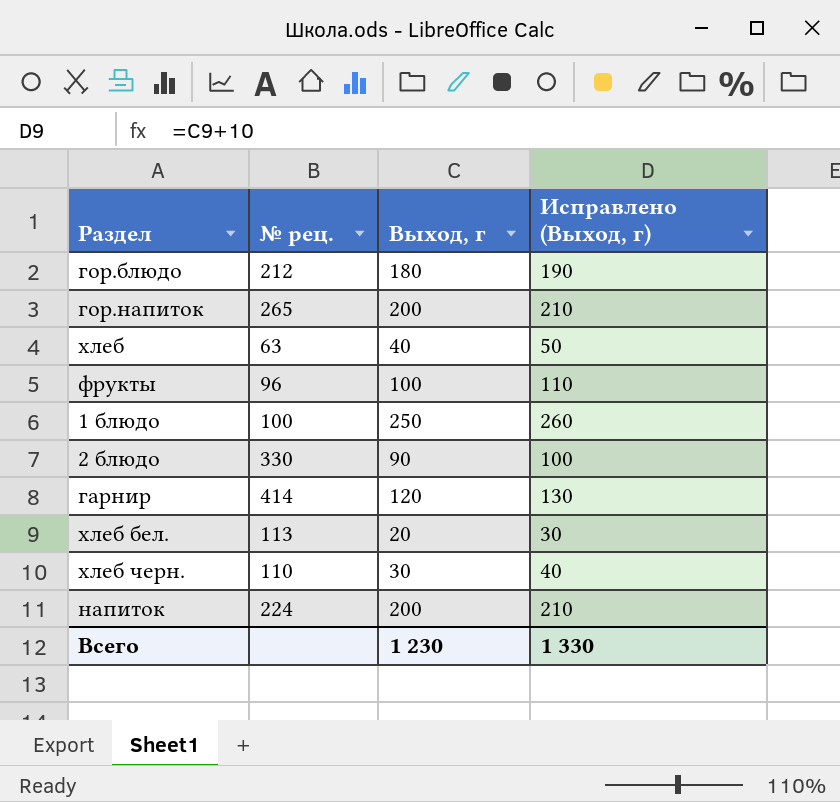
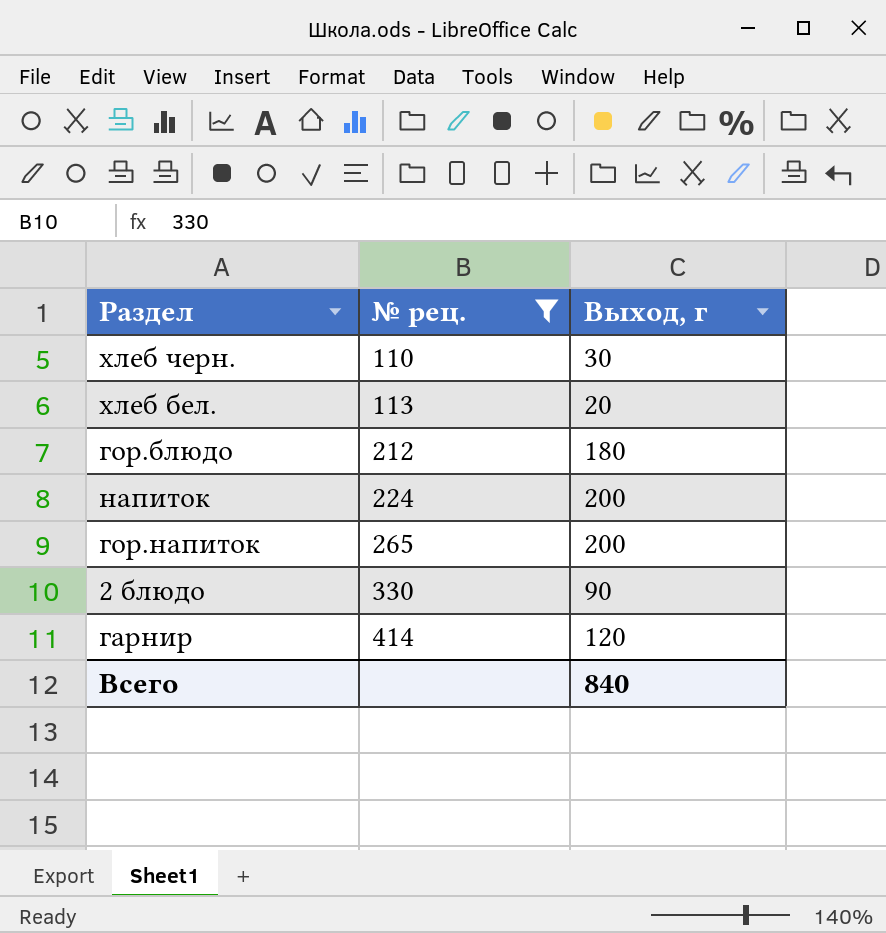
filter: none -> № рец. >= 110
row order: none -> № рец. ascending
column Исправлено (Выход, г) | formula: [Выход, г] + 10 -> none
Всего | Выход, г: 1 230 -> 840

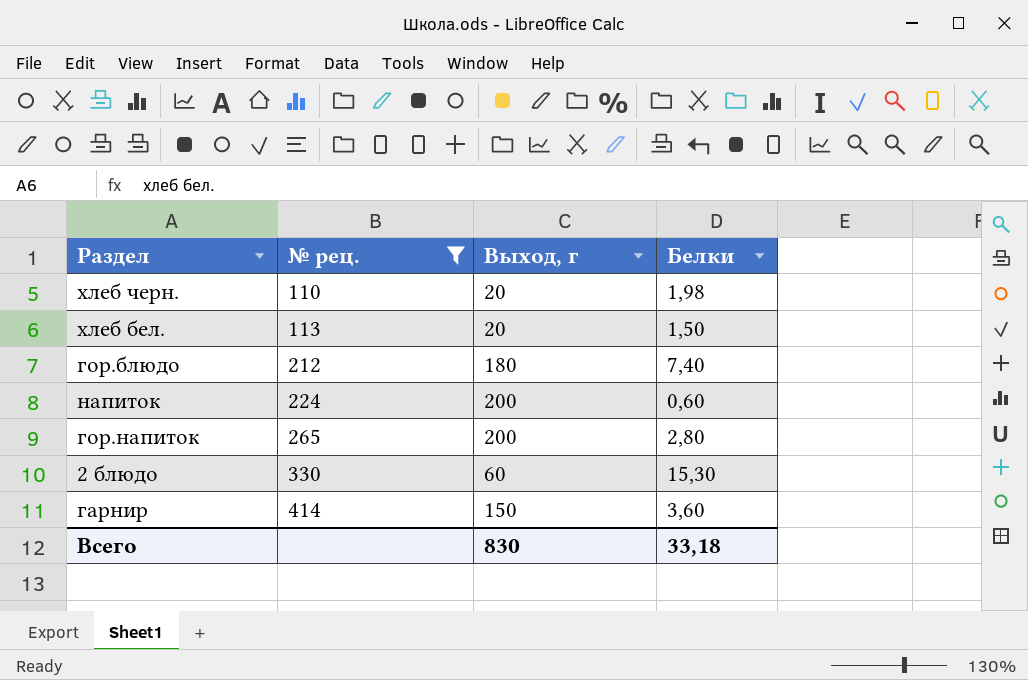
column Белки | position: none -> 4
хлеб черн. | Выход, г: 30 -> 20
2 блюдо | Выход, г: 90 -> 60
гарнир | Выход, г: 120 -> 150
Всего | Выход, г: 840 -> 830

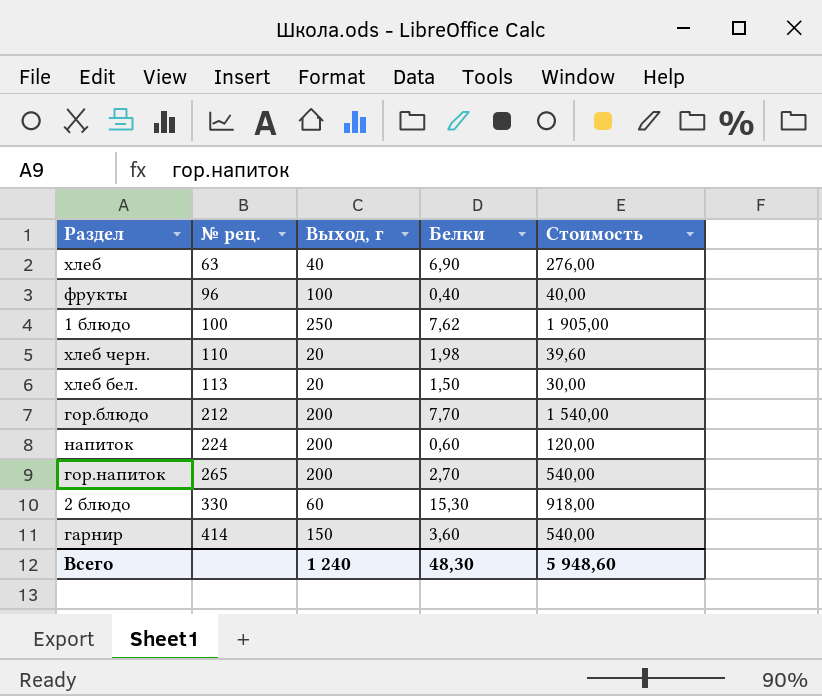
filter: № рец. >= 110 -> none
column Стоимость | formula: none -> [Выход, г] * [Белки]
гор.блюдо | Выход, г: 180 -> 200
гор.блюдо | Белки: 7,40 -> 7,70
гор.напиток | Белки: 2,80 -> 2,70
Всего | Выход, г: 830 -> 1 240
Всего | Белки: 33,18 -> 48,30

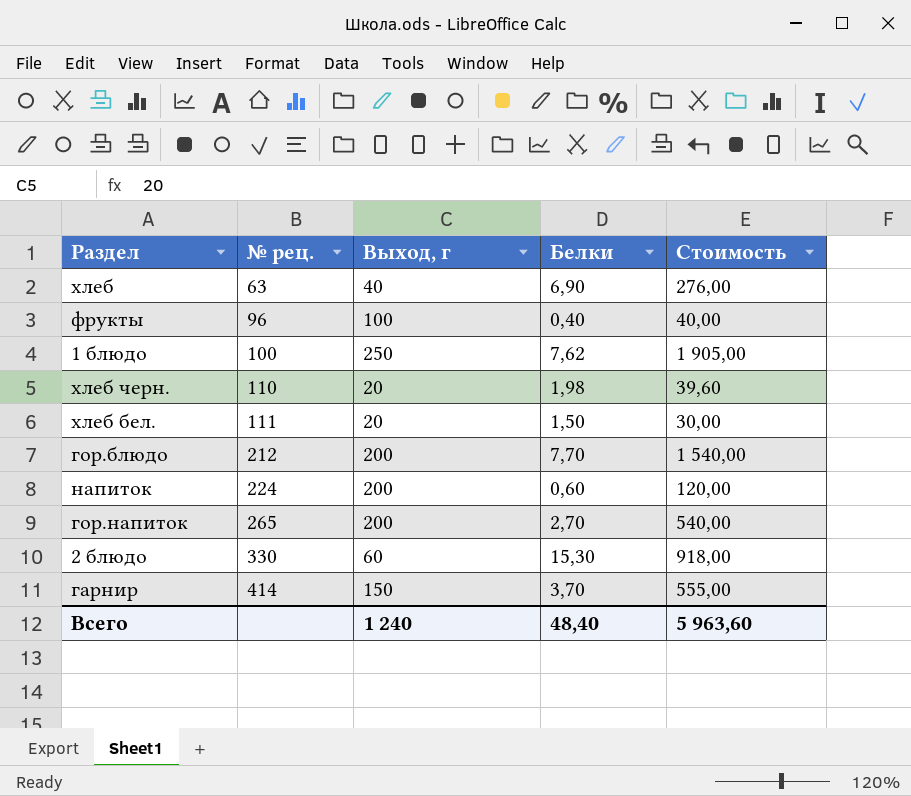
хлеб бел. | № рец.: 113 -> 111
гарнир | Белки: 3,60 -> 3,70
гарнир | Стоимость: 540,00 -> 555,00
Всего | Белки: 48,30 -> 48,40
Всего | Стоимость: 5 948,60 -> 5 963,60

